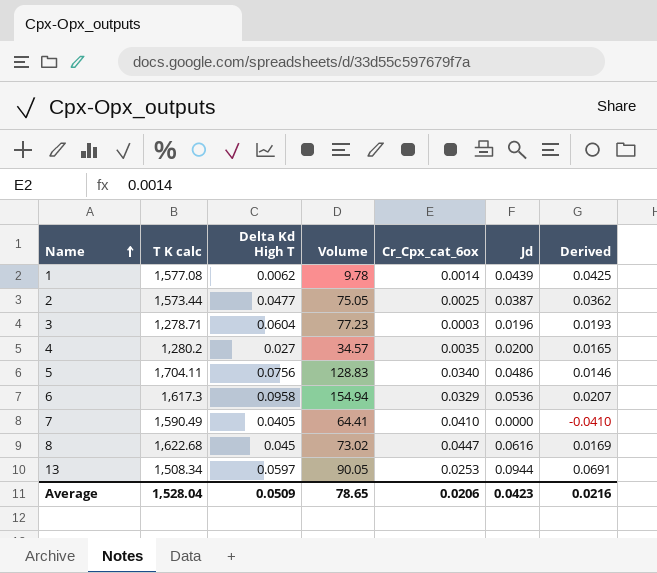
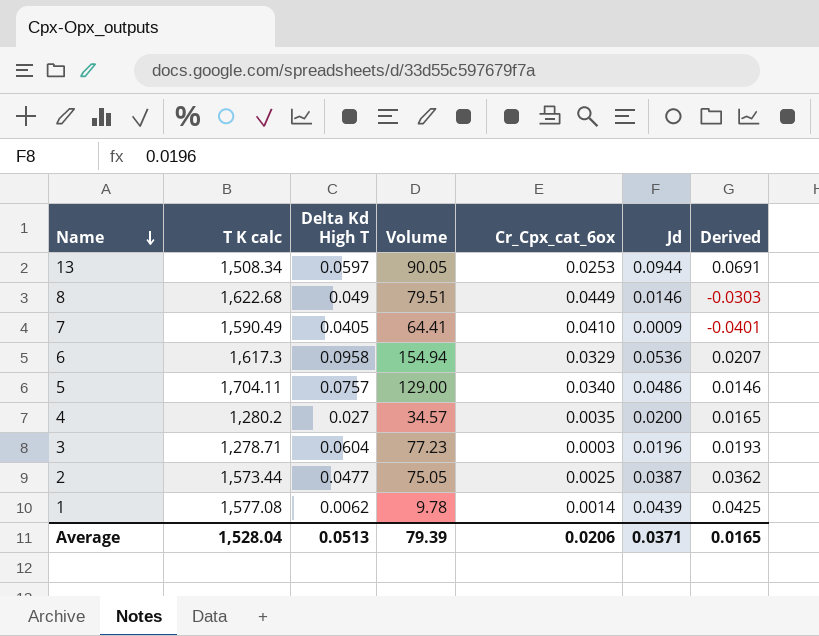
row order: Name ascending -> Name descending
8 | Delta Kd High T: 0.045 -> 0.049
8 | Volume: 73.02 -> 79.51
8 | Cr_Cpx_cat_6ox: 0.0447 -> 0.0449
8 | Jd: 0.0616 -> 0.0146
8 | Derived: 0.0169 -> -0.0303
7 | Jd: 0.0000 -> 0.0009
7 | Derived: -0.0410 -> -0.0401
5 | Delta Kd High T: 0.0756 -> 0.0757
5 | Volume: 128.83 -> 129.00
Average | Delta Kd High T: 0.0509 -> 0.0513
Average | Volume: 78.65 -> 79.39
Average | Jd: 0.0423 -> 0.0371
Average | Derived: 0.0216 -> 0.0165

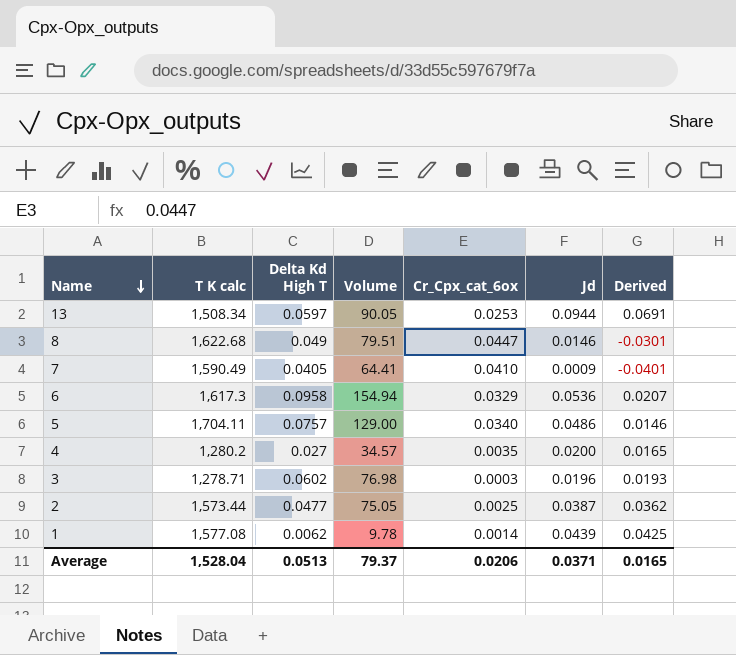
8 | Cr_Cpx_cat_6ox: 0.0449 -> 0.0447
8 | Derived: -0.0303 -> -0.0301
3 | Delta Kd High T: 0.0604 -> 0.0602
3 | Volume: 77.23 -> 76.98
Average | Volume: 79.39 -> 79.37

